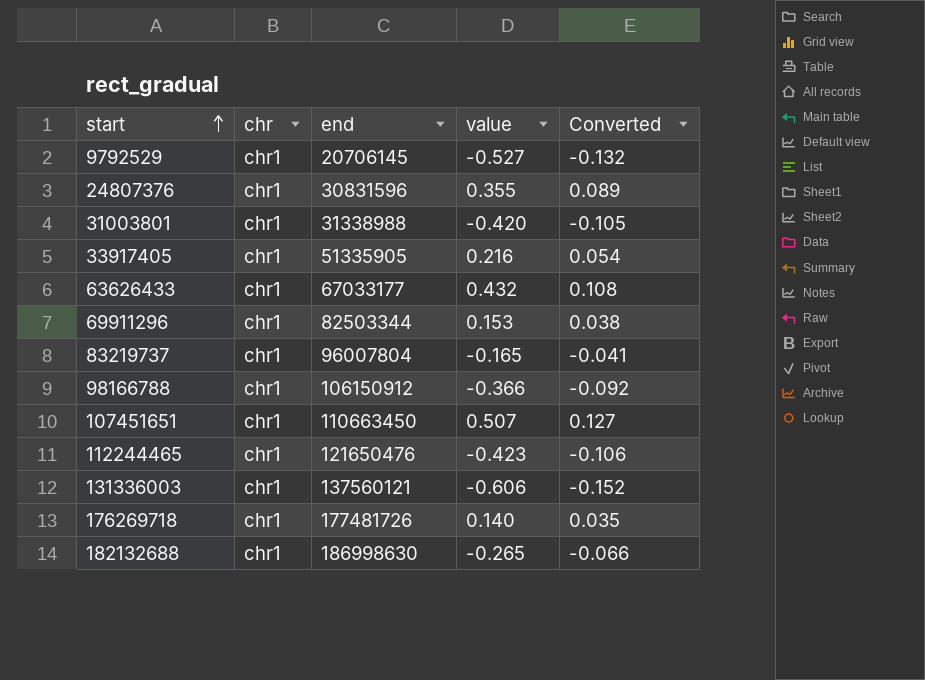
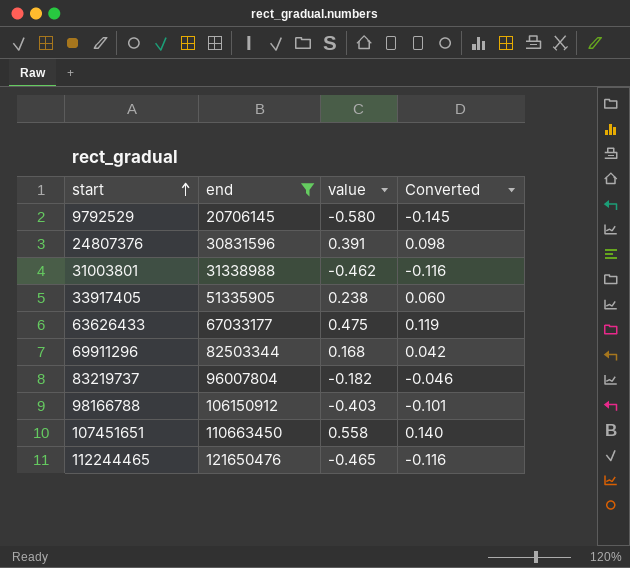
filter: none -> end <= 121650476
column chr | position: 2 -> none
9792529 | value: -0.527 -> -0.580
9792529 | Converted: -0.132 -> -0.145
24807376 | value: 0.355 -> 0.391
24807376 | Converted: 0.089 -> 0.098
31003801 | value: -0.420 -> -0.462
31003801 | Converted: -0.105 -> -0.116
33917405 | value: 0.216 -> 0.238
33917405 | Converted: 0.054 -> 0.060
63626433 | value: 0.432 -> 0.475
63626433 | Converted: 0.108 -> 0.119
69911296 | value: 0.153 -> 0.168
69911296 | Converted: 0.038 -> 0.042
83219737 | value: -0.165 -> -0.182
83219737 | Converted: -0.041 -> -0.046
98166788 | value: -0.366 -> -0.403
98166788 | Converted: -0.092 -> -0.101
107451651 | value: 0.507 -> 0.558
107451651 | Converted: 0.127 -> 0.140
112244465 | value: -0.423 -> -0.465
112244465 | Converted: -0.106 -> -0.116

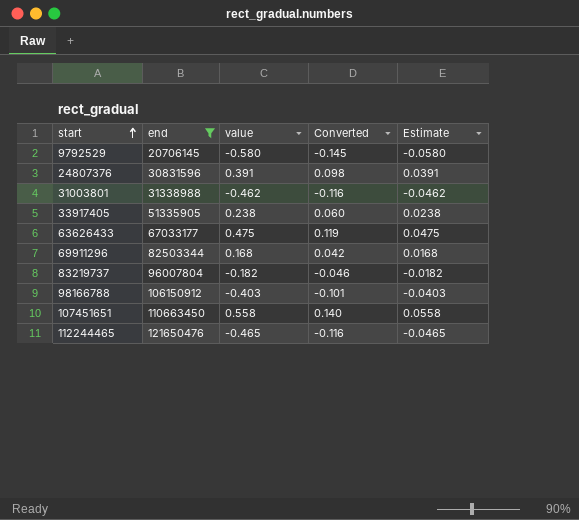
column Estimate | formula: none -> [value] * 0.1

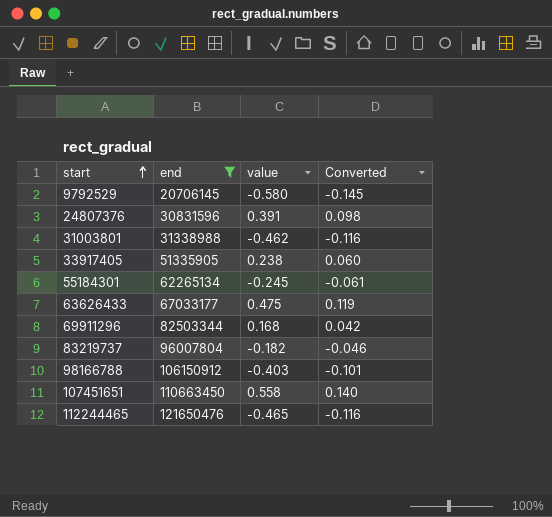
column Estimate | formula: [value] * 0.1 -> none
row 55184301: none -> 62265134 | -0.245 | -0.061

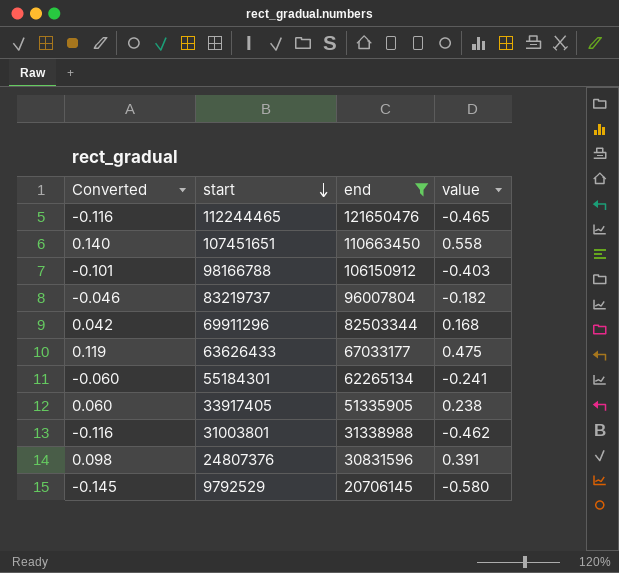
row order: start ascending -> start descending
column Converted | position: 4 -> 1
55184301 | Converted: -0.061 -> -0.060
55184301 | value: -0.245 -> -0.241

